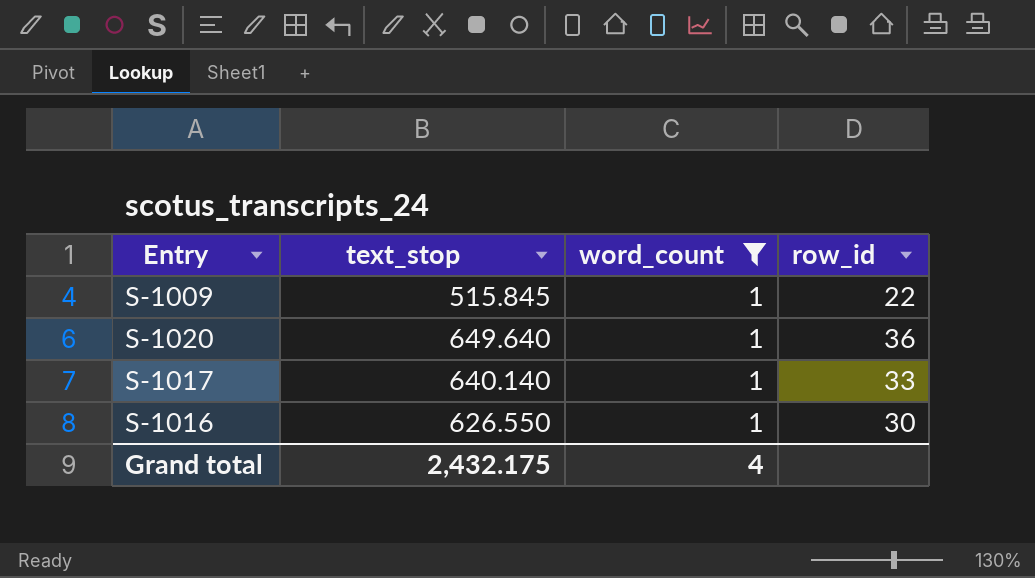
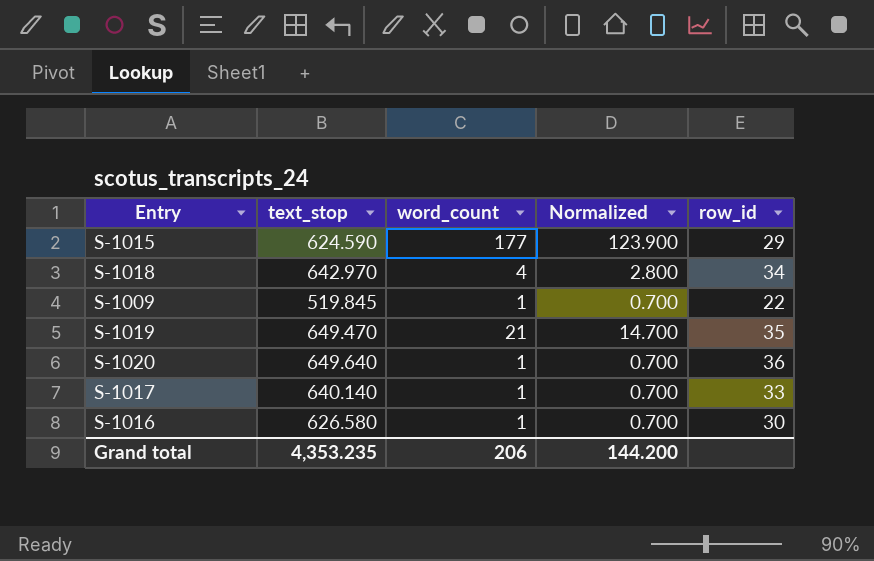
filter: word_count = 1 -> none
column Normalized | formula: none -> [word_count] * 0.7
S-1009 | text_stop: 515.845 -> 519.845
S-1016 | text_stop: 626.550 -> 626.580
Grand total | text_stop: 2,432.175 -> 4,353.235
Grand total | word_count: 4 -> 206

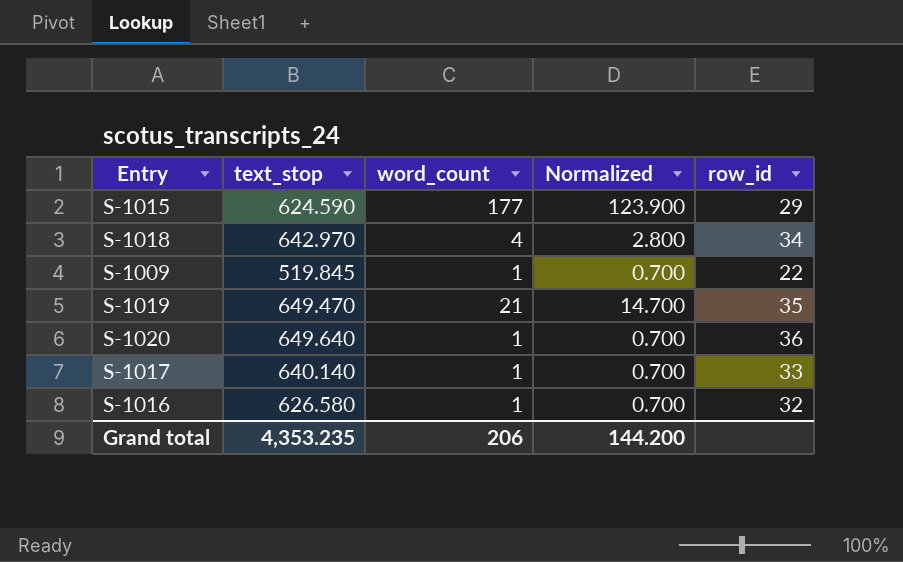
S-1016 | row_id: 30 -> 32

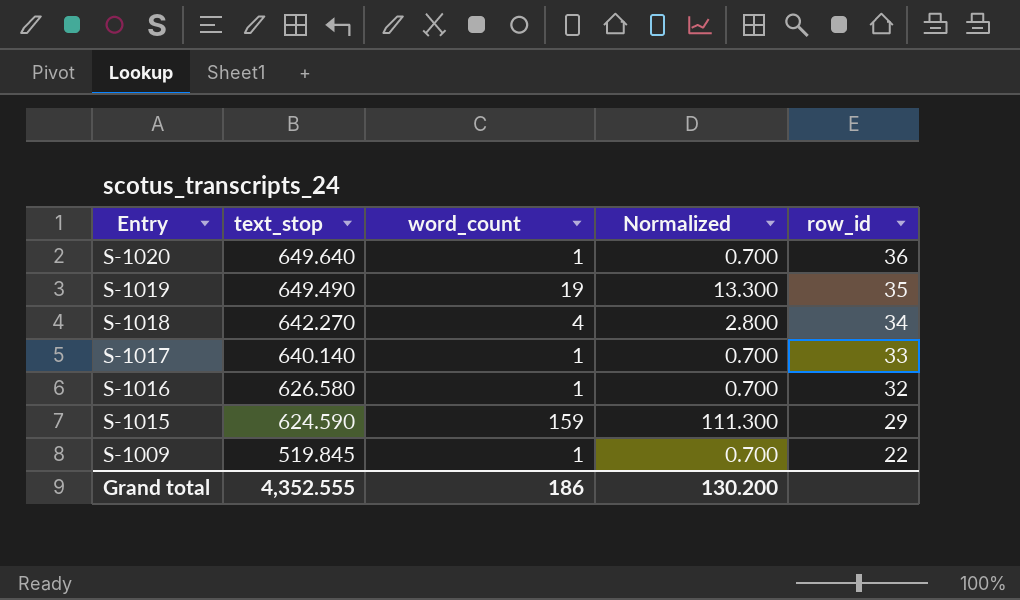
row order: none -> Entry descending
S-1019 | text_stop: 649.470 -> 649.490
S-1019 | word_count: 21 -> 19
S-1019 | Normalized: 14.700 -> 13.300
S-1018 | text_stop: 642.970 -> 642.270
S-1015 | word_count: 177 -> 159
S-1015 | Normalized: 123.900 -> 111.300
Grand total | text_stop: 4,353.235 -> 4,352.555
Grand total | word_count: 206 -> 186
Grand total | Normalized: 144.200 -> 130.200

